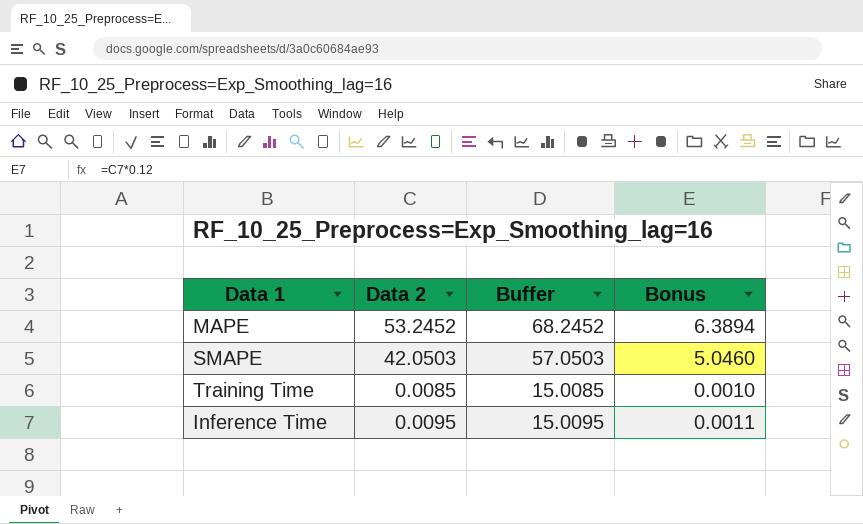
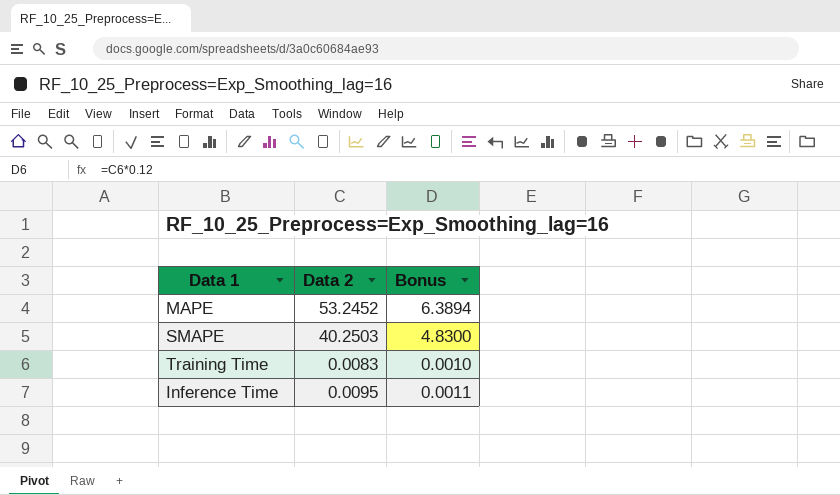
column Buffer | formula: [Data 2] + 15 -> none
SMAPE | Data 2: 42.0503 -> 40.2503
SMAPE | Bonus: 5.0460 -> 4.8300
Training Time | Data 2: 0.0085 -> 0.0083

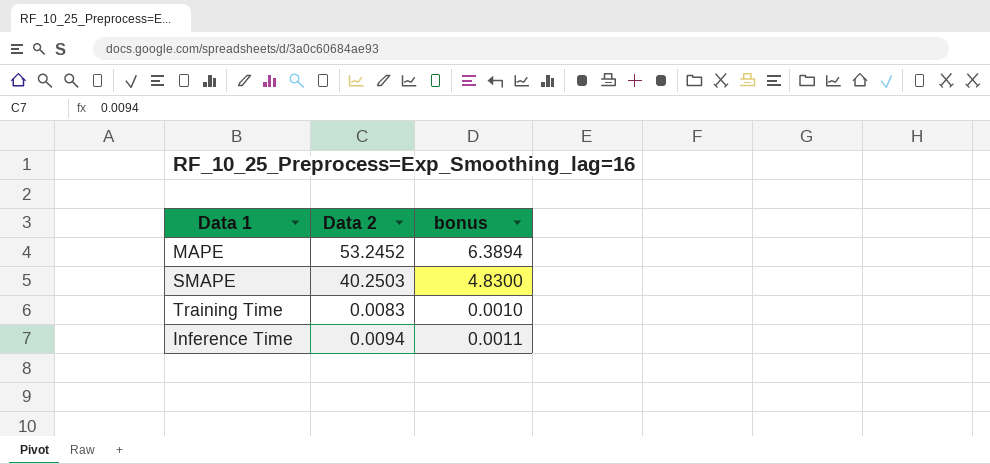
column name: Bonus -> bonus
Inference Time | Data 2: 0.0095 -> 0.0094

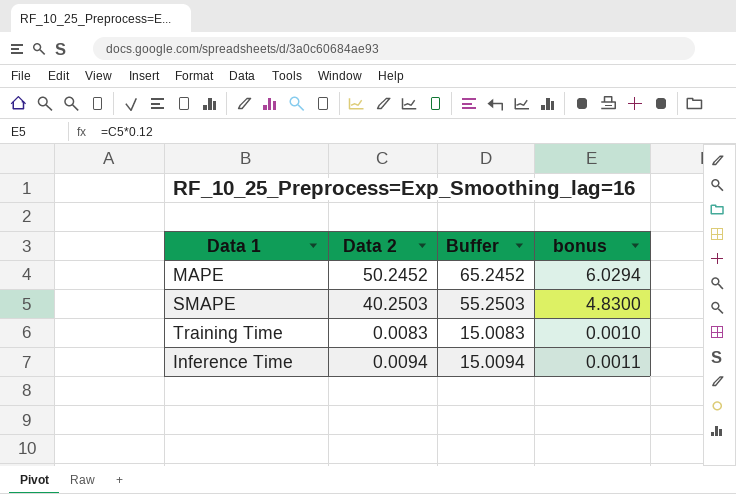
column Buffer | formula: none -> [Data 2] + 15
MAPE | Data 2: 53.2452 -> 50.2452
MAPE | bonus: 6.3894 -> 6.0294

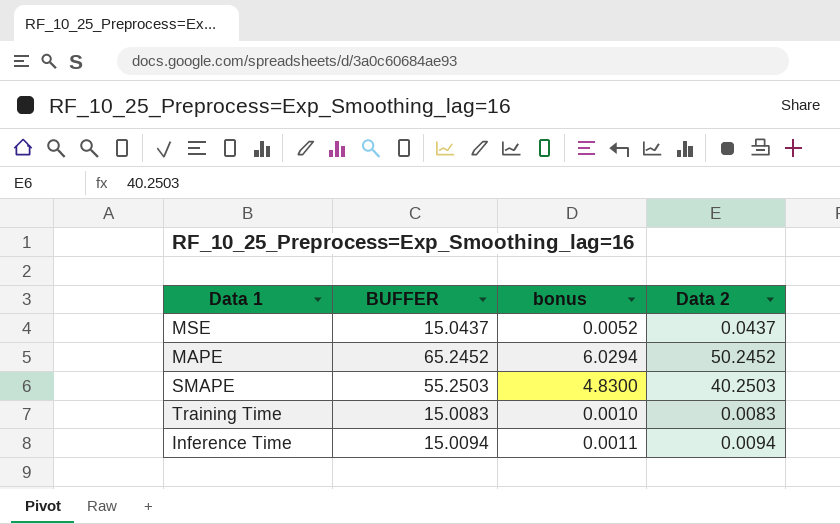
column name: Buffer -> BUFFER
column Data 2 | position: 2 -> 4
row MSE: none -> 15.0437 | 0.0052 | 0.0437

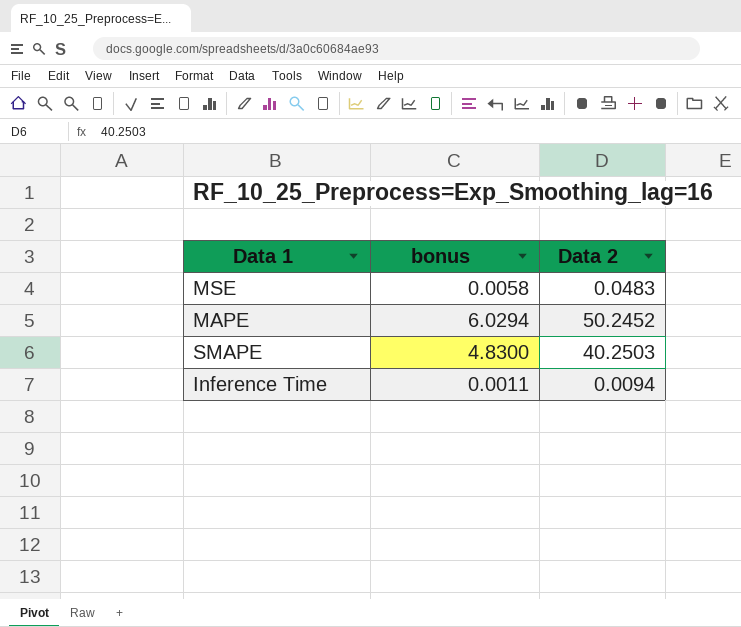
column BUFFER | formula: [Data 2] + 15 -> none
row Training Time: 15.0083 | 0.0010 | 0.0083 -> none
MSE | bonus: 0.0052 -> 0.0058
MSE | Data 2: 0.0437 -> 0.0483

